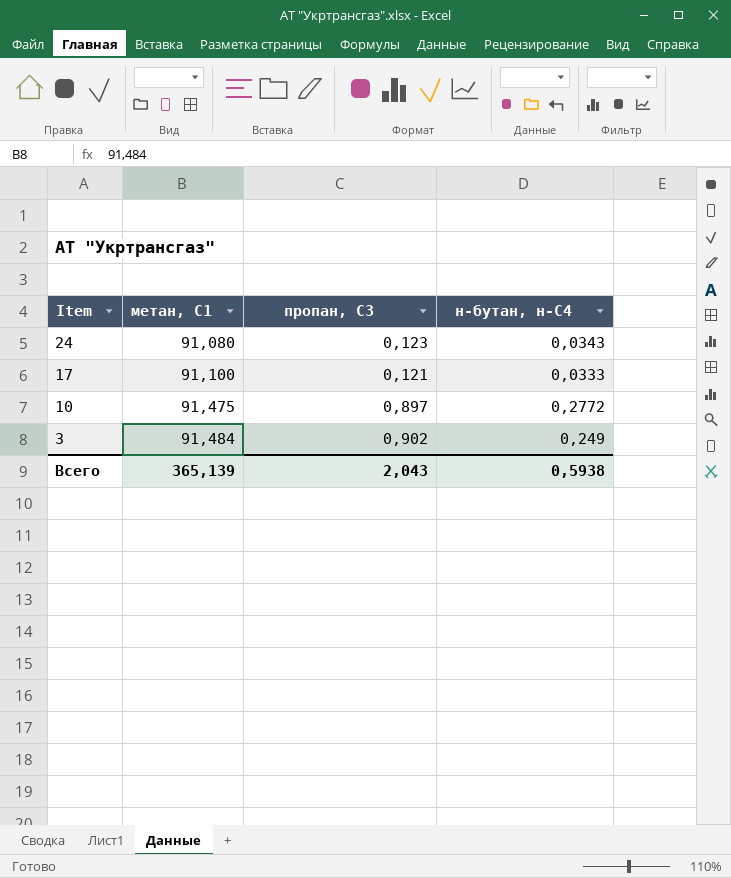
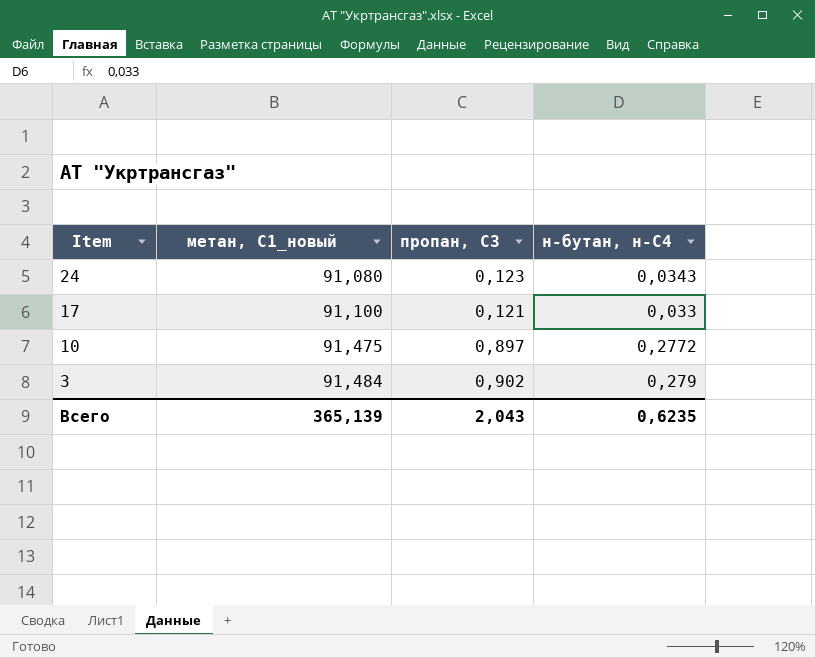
column name: метан, С1 -> метан, С1_новый
17 | н-бутан, н-С4: 0,0333 -> 0,033
3 | н-бутан, н-С4: 0,249 -> 0,279
Всего | н-бутан, н-С4: 0,5938 -> 0,6235

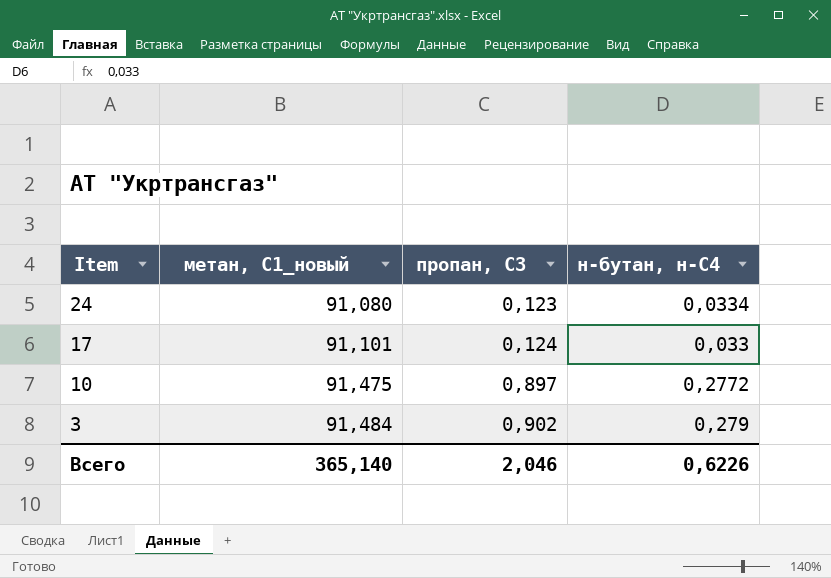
24 | н-бутан, н-С4: 0,0343 -> 0,0334
17 | метан, С1_новый: 91,100 -> 91,101
17 | пропан, С3: 0,121 -> 0,124
Всего | метан, С1_новый: 365,139 -> 365,140
Всего | пропан, С3: 2,043 -> 2,046
Всего | н-бутан, н-С4: 0,6235 -> 0,6226

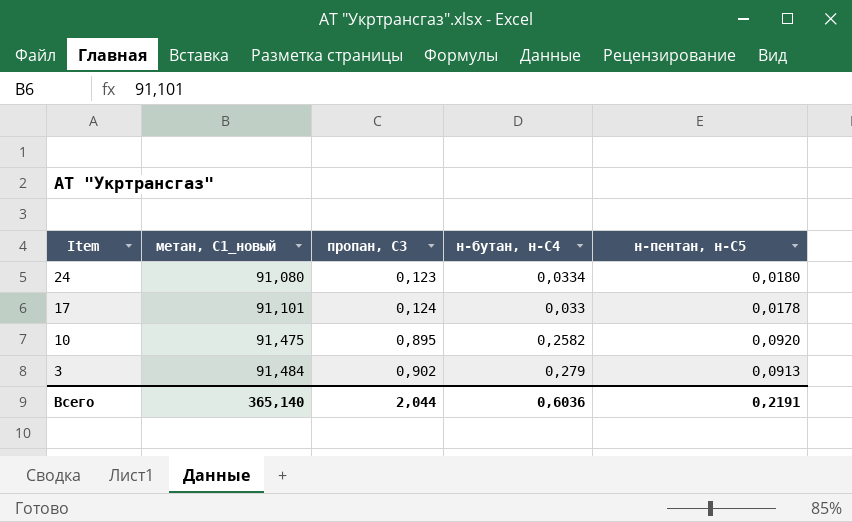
column н-пентан, н-С5 | position: none -> 5
10 | пропан, С3: 0,897 -> 0,895
10 | н-бутан, н-С4: 0,2772 -> 0,2582
Всего | пропан, С3: 2,046 -> 2,044
Всего | н-бутан, н-С4: 0,6226 -> 0,6036

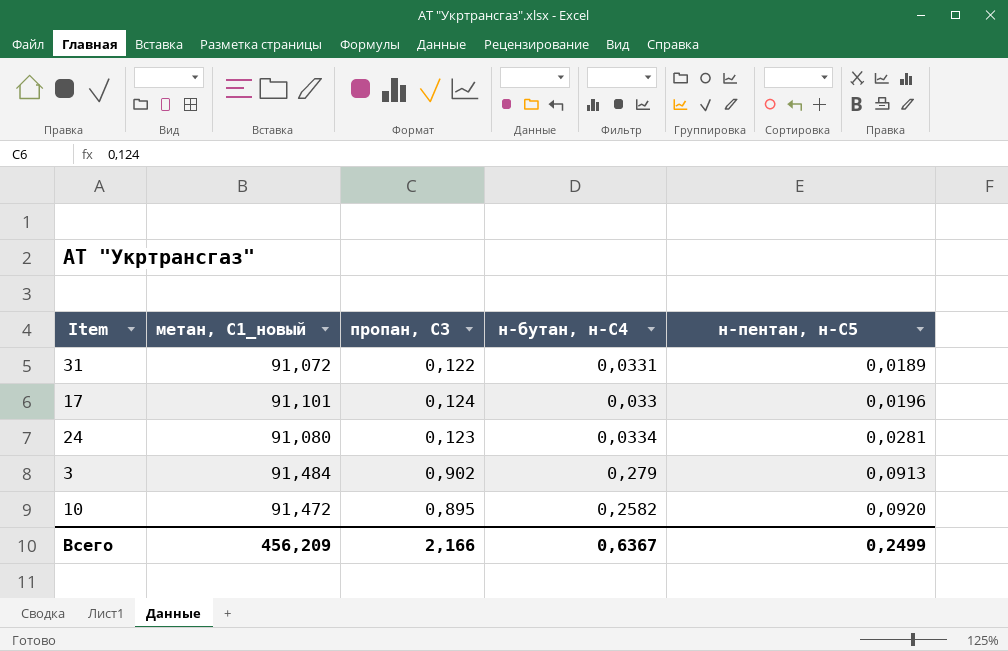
row order: Item descending -> н-пентан, н-С5 ascending
row 31: none -> 91,072 | 0,122 | 0,0331 | 0,0189
17 | н-пентан, н-С5: 0,0178 -> 0,0196
24 | н-пентан, н-С5: 0,0180 -> 0,0281
10 | метан, С1_новый: 91,475 -> 91,472
Всего | метан, С1_новый: 365,140 -> 456,209
Всего | пропан, С3: 2,044 -> 2,166
Всего | н-бутан, н-С4: 0,6036 -> 0,6367
Всего | н-пентан, н-С5: 0,2191 -> 0,2499

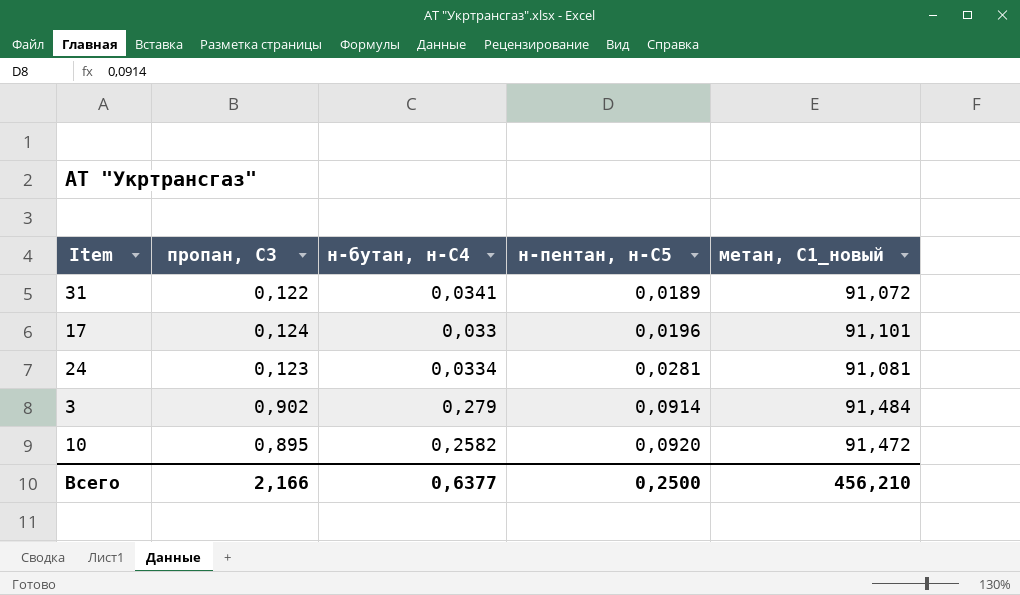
column метан, С1_новый | position: 2 -> 5
31 | н-бутан, н-С4: 0,0331 -> 0,0341
24 | метан, С1_новый: 91,080 -> 91,081
3 | н-пентан, н-С5: 0,0913 -> 0,0914
Всего | н-бутан, н-С4: 0,6367 -> 0,6377
Всего | н-пентан, н-С5: 0,2499 -> 0,2500
Всего | метан, С1_новый: 456,209 -> 456,210

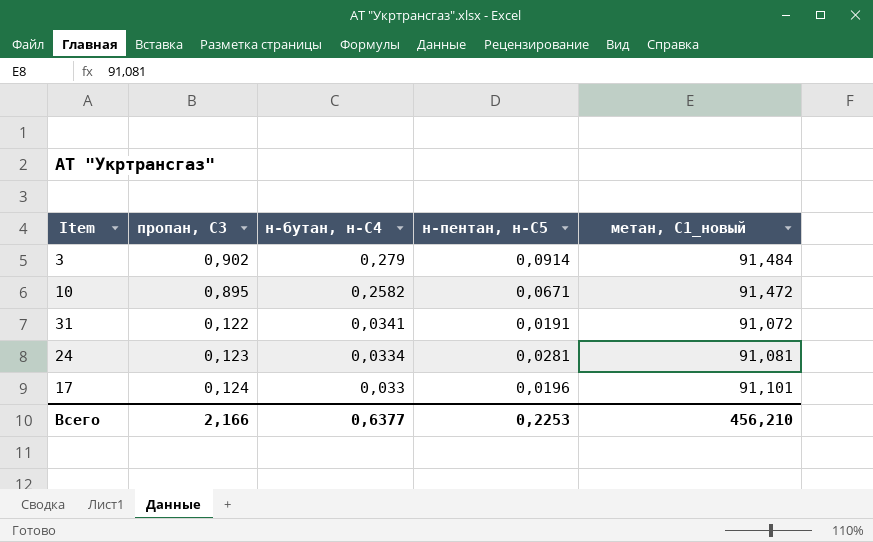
row order: н-пентан, н-С5 ascending -> н-бутан, н-С4 descending
10 | н-пентан, н-С5: 0,0920 -> 0,0671
31 | н-пентан, н-С5: 0,0189 -> 0,0191
Всего | н-пентан, н-С5: 0,2500 -> 0,2253

